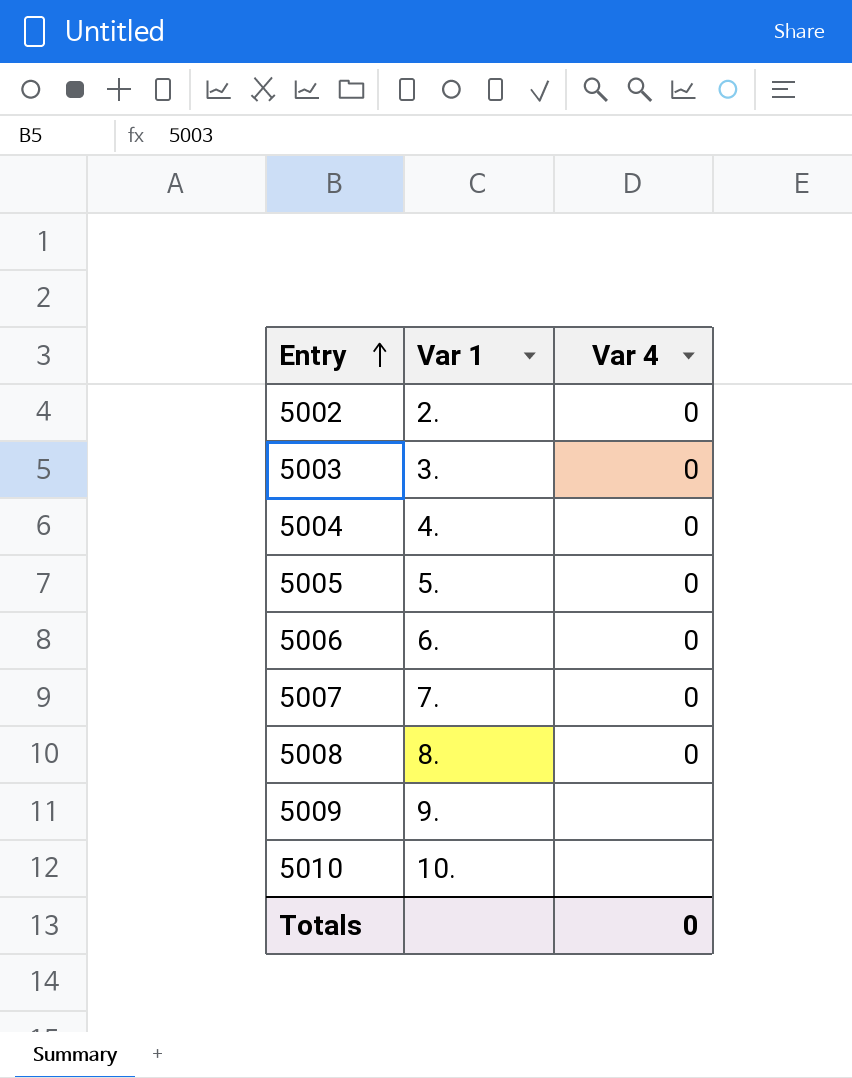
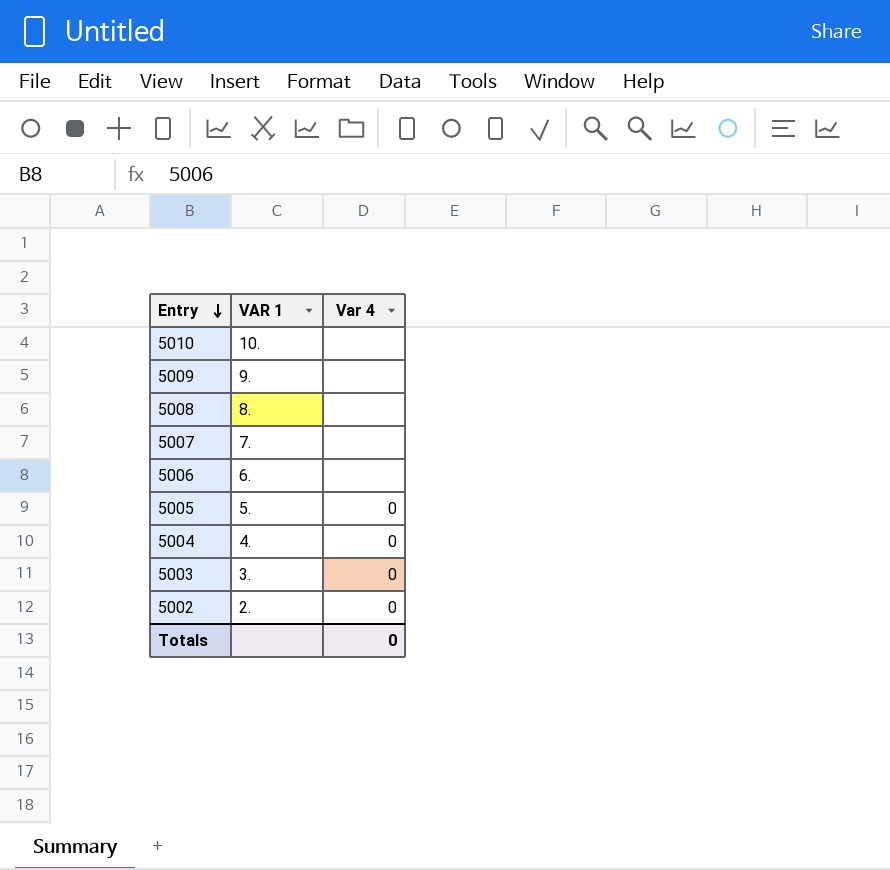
row order: Entry ascending -> Entry descending
column name: Var 1 -> VAR 1
5008 | Var 4: 0 -> none
5007 | Var 4: 0 -> none
5006 | Var 4: 0 -> none

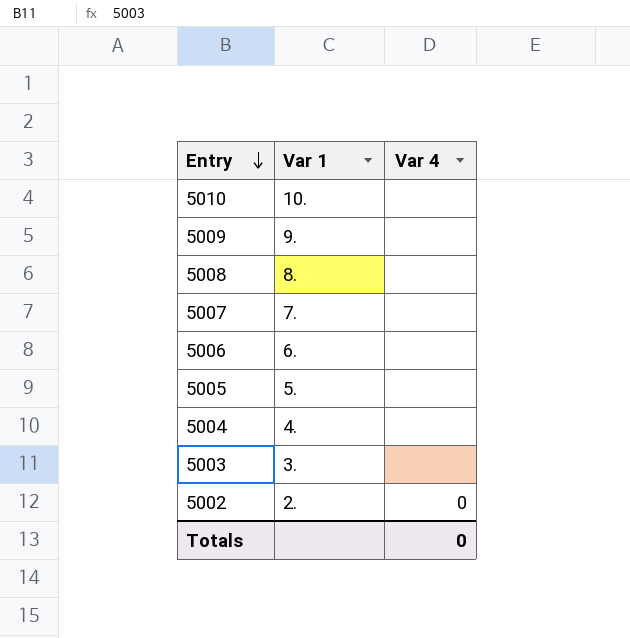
column name: VAR 1 -> Var 1
5005 | Var 4: 0 -> none
5004 | Var 4: 0 -> none
5003 | Var 4: 0 -> none

